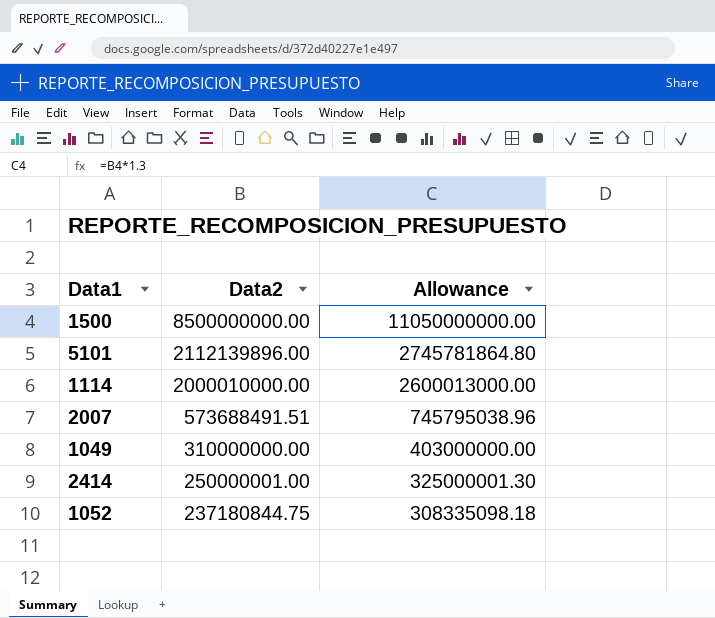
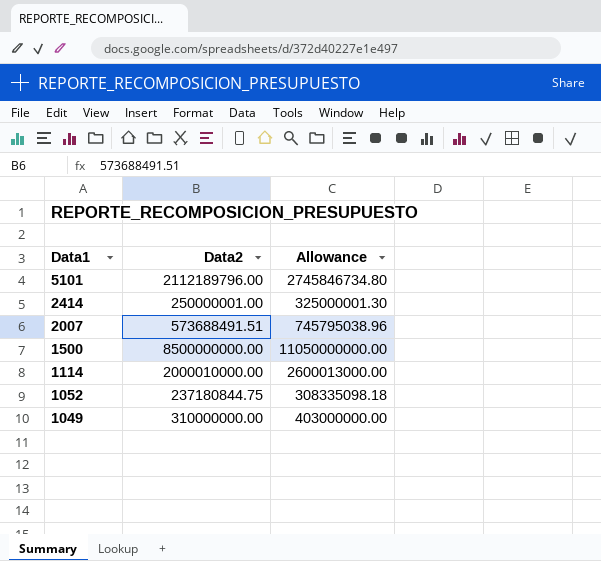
row order: Data2 descending -> Data1 descending
5101 | Data2: 2112139896.00 -> 2112189796.00
5101 | Allowance: 2745781864.80 -> 2745846734.80

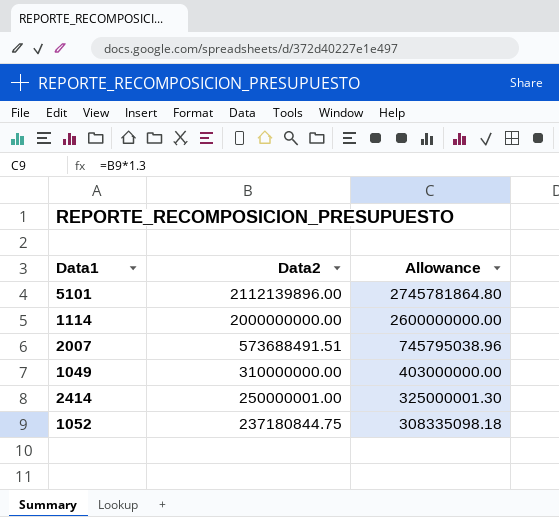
row order: Data1 descending -> Data2 descending
row 1500: 8500000000.00 | 11050000000.00 -> none
5101 | Data2: 2112189796.00 -> 2112139896.00
5101 | Allowance: 2745846734.80 -> 2745781864.80
1114 | Data2: 2000010000.00 -> 2000000000.00
1114 | Allowance: 2600013000.00 -> 2600000000.00

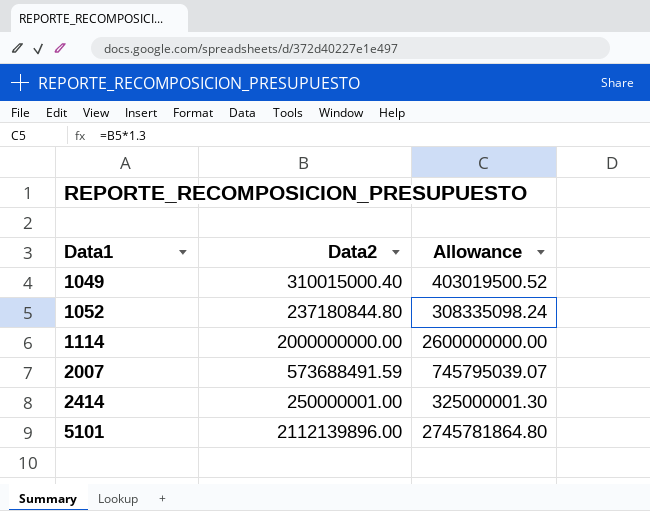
row order: Data2 descending -> Data1 ascending
1049 | Data2: 310000000.00 -> 310015000.40
1049 | Allowance: 403000000.00 -> 403019500.52
1052 | Data2: 237180844.75 -> 237180844.80
1052 | Allowance: 308335098.18 -> 308335098.24
2007 | Data2: 573688491.51 -> 573688491.59
2007 | Allowance: 745795038.96 -> 745795039.07

